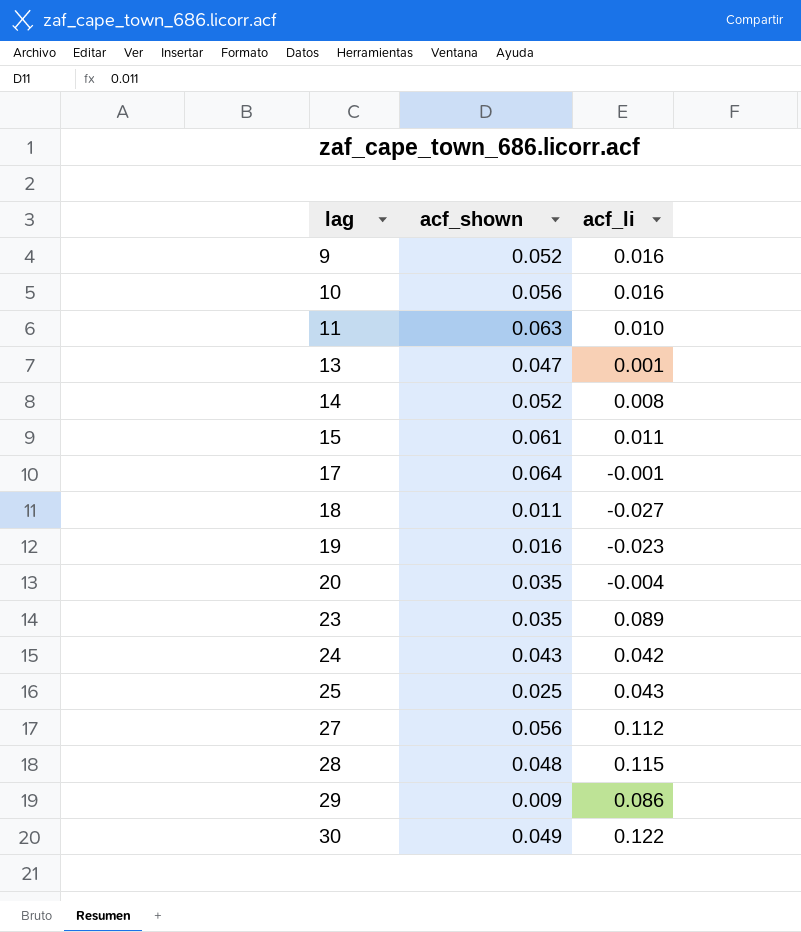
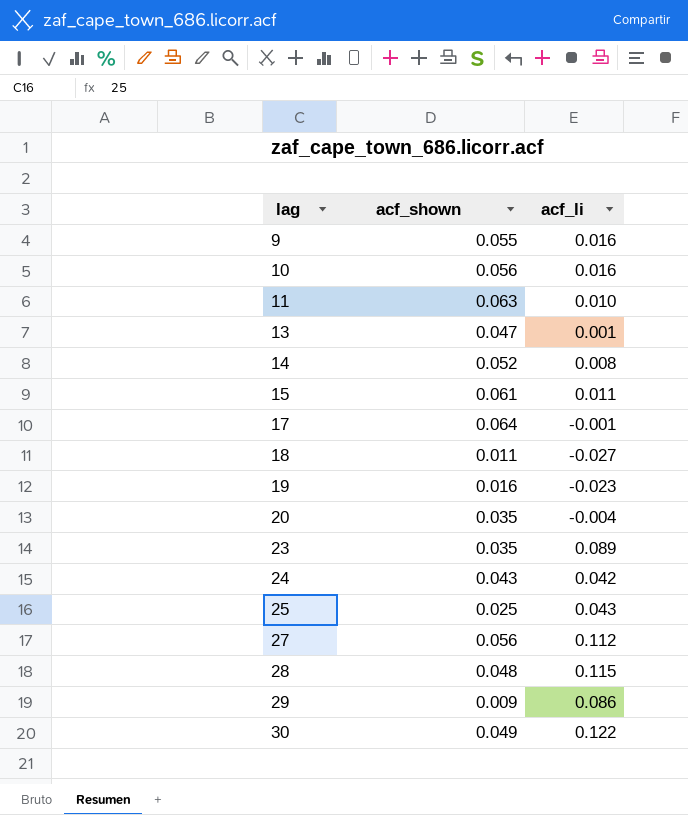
9 | acf_shown: 0.052 -> 0.055

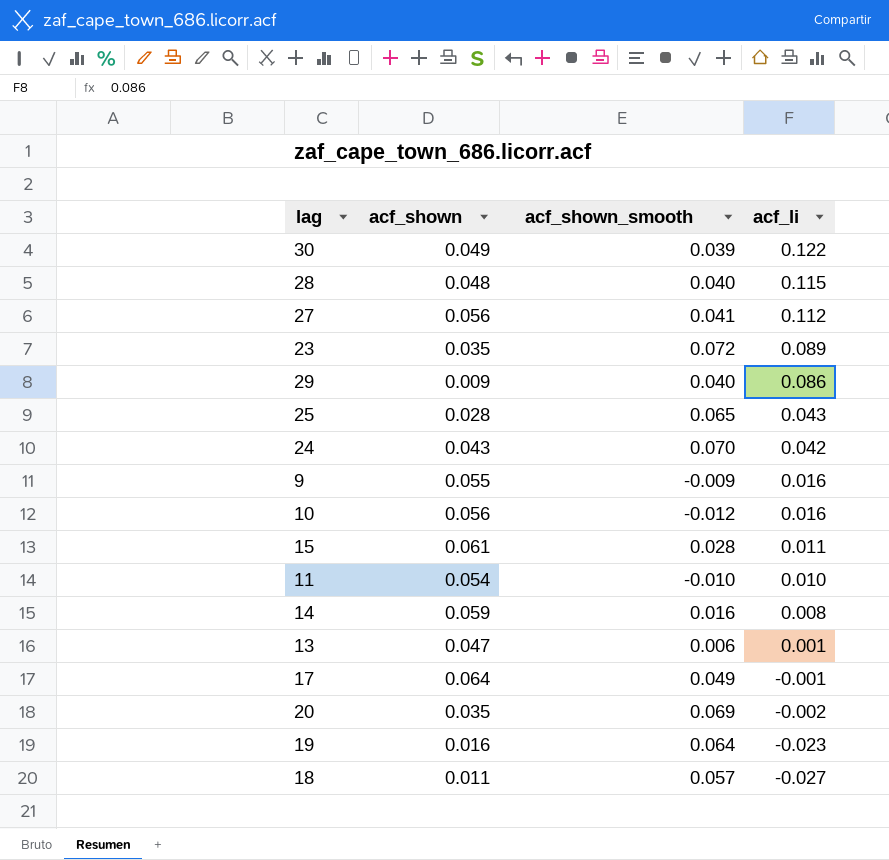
row order: lag ascending -> acf_li descending
column acf_shown_smooth | position: none -> 3
25 | acf_shown: 0.025 -> 0.028
11 | acf_shown: 0.063 -> 0.054
14 | acf_shown: 0.052 -> 0.059
20 | acf_li: -0.004 -> -0.002

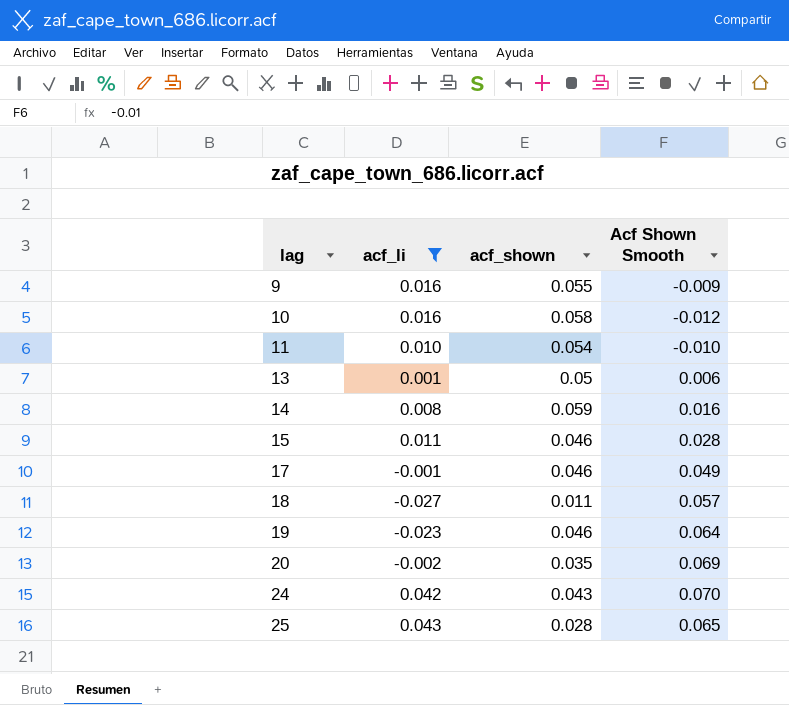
filter: none -> acf_li <= 0.043
row order: acf_li descending -> lag ascending
column acf_li | position: 4 -> 2
column name: acf_shown_smooth -> Acf Shown Smooth
10 | acf_shown: 0.056 -> 0.058
13 | acf_shown: 0.047 -> 0.05
15 | acf_shown: 0.061 -> 0.046
17 | acf_shown: 0.064 -> 0.046
19 | acf_shown: 0.016 -> 0.046

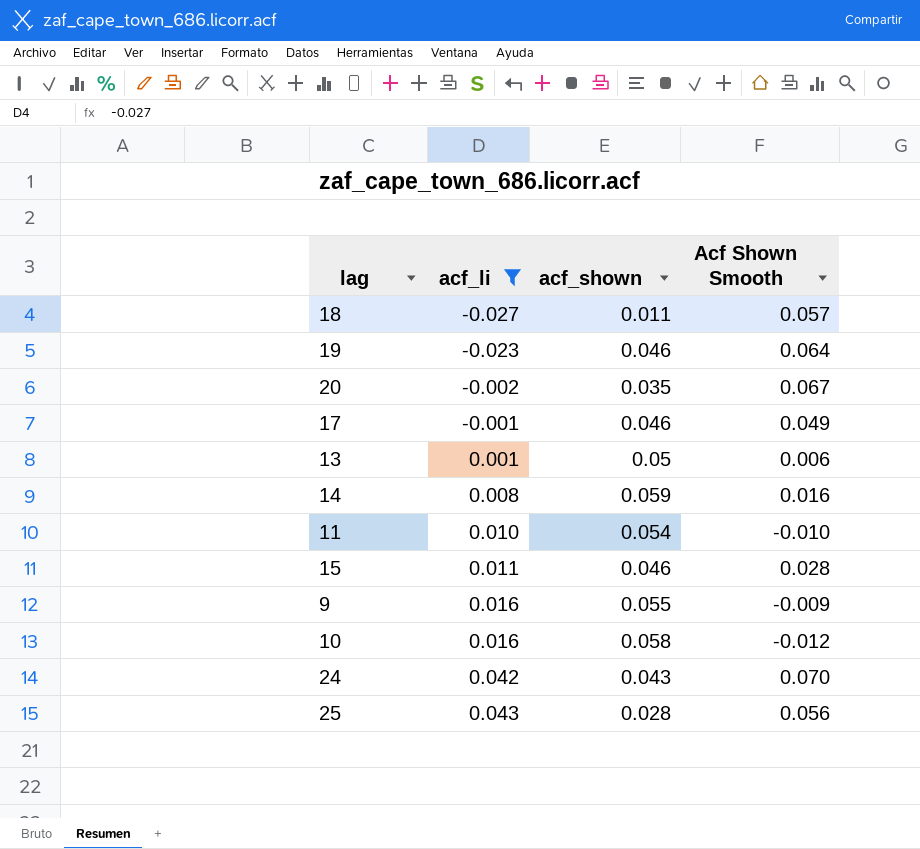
row order: lag ascending -> acf_li ascending
20 | Acf Shown Smooth: 0.069 -> 0.067
25 | Acf Shown Smooth: 0.065 -> 0.056

